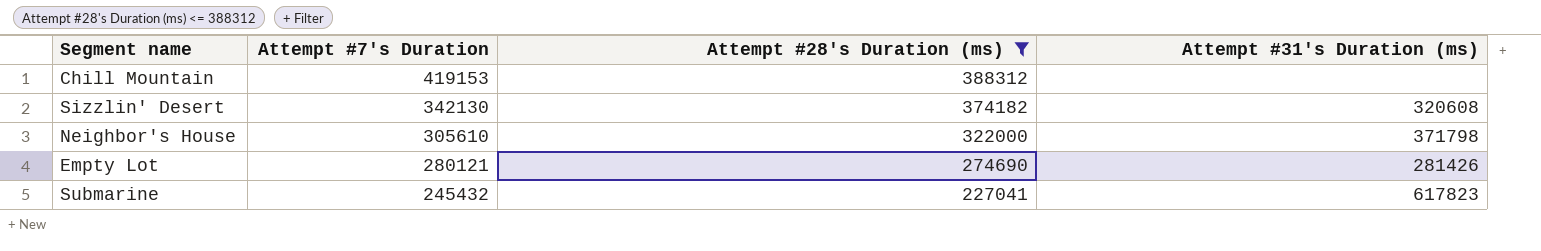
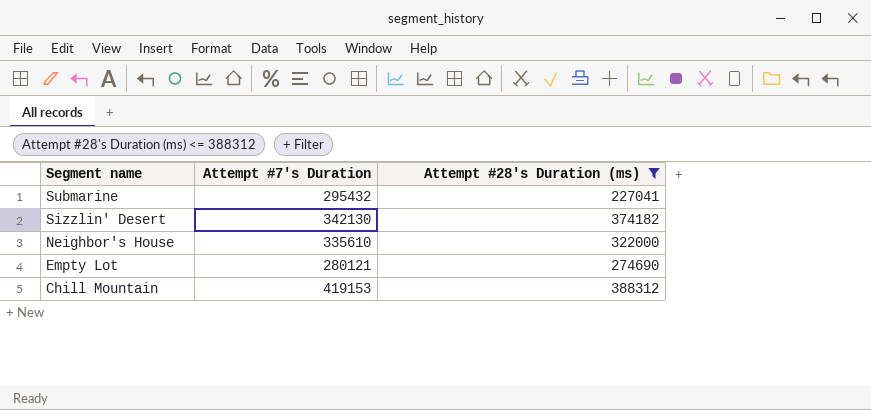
row order: Attempt #7's Duration descending -> Segment name descending
column Attempt #31's Duration (ms) | position: 4 -> none
Submarine | Attempt #7's Duration: 245432 -> 295432
Neighbor's House | Attempt #7's Duration: 305610 -> 335610

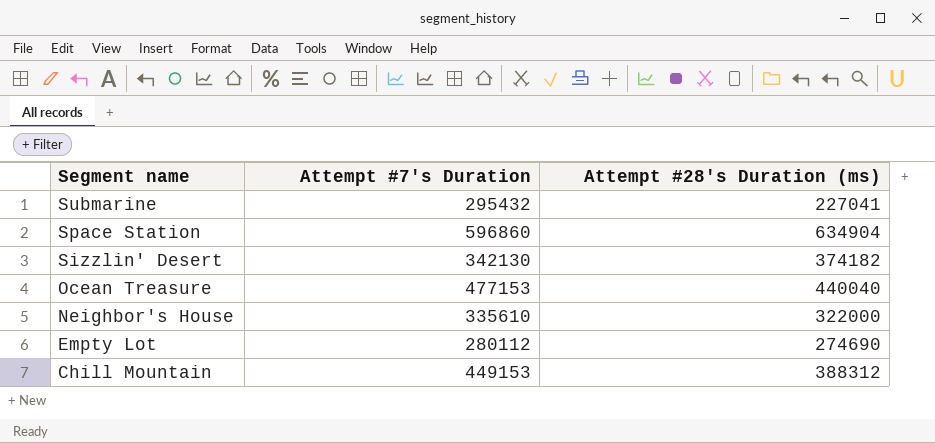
filter: Attempt #28's Duration (ms) <= 388312 -> none
Empty Lot | Attempt #7's Duration: 280121 -> 280112
Chill Mountain | Attempt #7's Duration: 419153 -> 449153

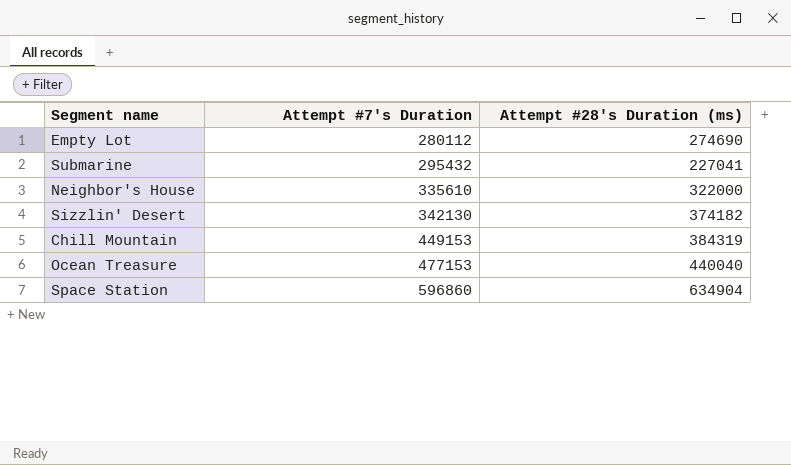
row order: Segment name descending -> Attempt #7's Duration ascending
Chill Mountain | Attempt #28's Duration (ms): 388312 -> 384319

